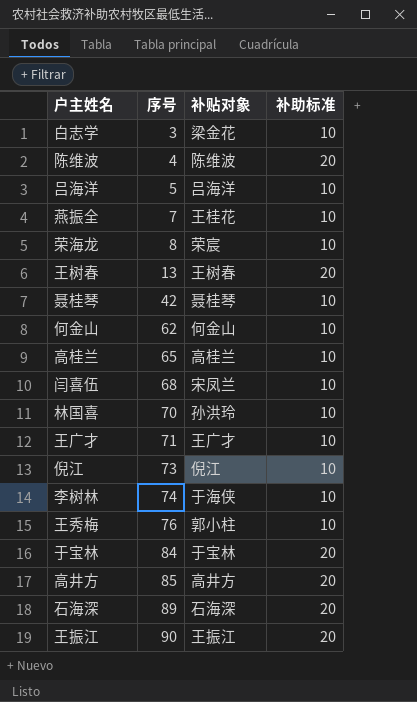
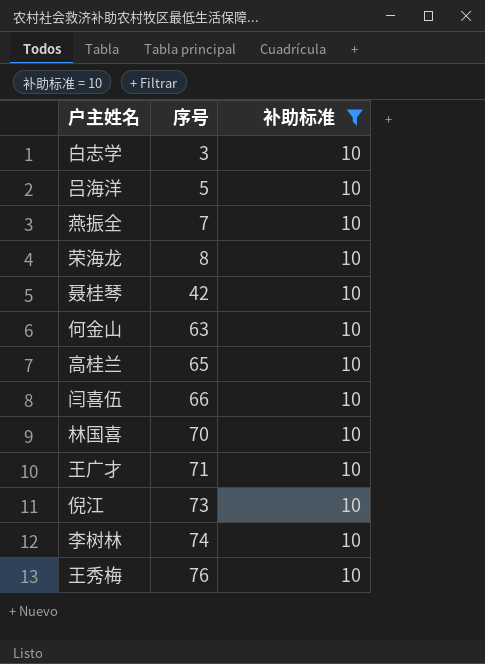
filter: none -> 补助标准 = 10
column 补贴对象 | position: 3 -> none
何金山 | 序号: 62 -> 63
闫喜伍 | 序号: 68 -> 66

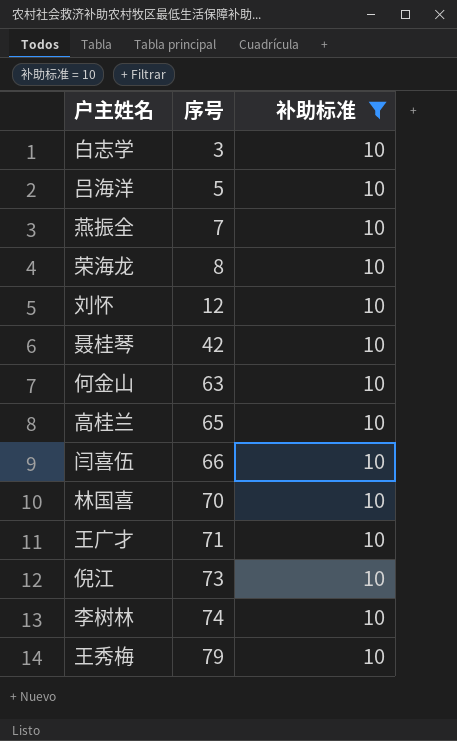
row 刘怀: none -> 12 | 10
王秀梅 | 序号: 76 -> 79

